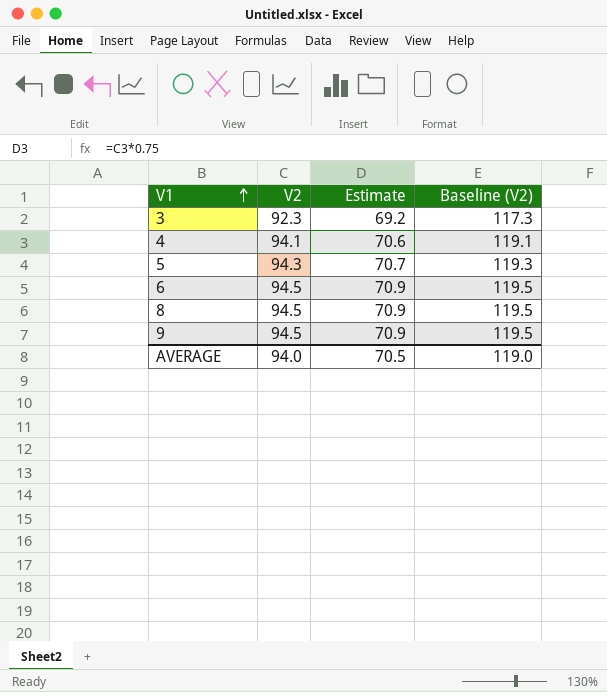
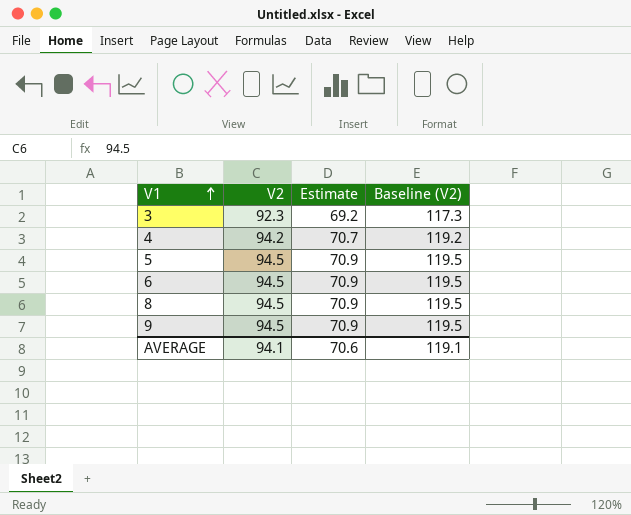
4 | V2: 94.1 -> 94.2
4 | Estimate: 70.6 -> 70.7
4 | Baseline (V2): 119.1 -> 119.2
5 | V2: 94.3 -> 94.5
5 | Estimate: 70.7 -> 70.9
5 | Baseline (V2): 119.3 -> 119.5
AVERAGE | V2: 94.0 -> 94.1
AVERAGE | Estimate: 70.5 -> 70.6
AVERAGE | Baseline (V2): 119.0 -> 119.1

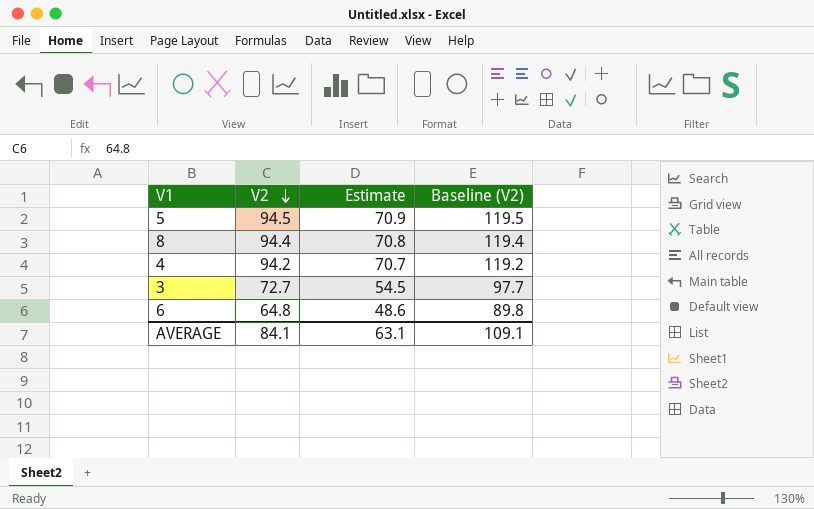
row order: V1 ascending -> V2 descending
row 9: 94.5 | 70.9 | 119.5 -> none
8 | V2: 94.5 -> 94.4
8 | Estimate: 70.9 -> 70.8
8 | Baseline (V2): 119.5 -> 119.4
3 | V2: 92.3 -> 72.7
3 | Estimate: 69.2 -> 54.5
3 | Baseline (V2): 117.3 -> 97.7
6 | V2: 94.5 -> 64.8
6 | Estimate: 70.9 -> 48.6
6 | Baseline (V2): 119.5 -> 89.8
AVERAGE | V2: 94.1 -> 84.1
AVERAGE | Estimate: 70.6 -> 63.1
AVERAGE | Baseline (V2): 119.1 -> 109.1

